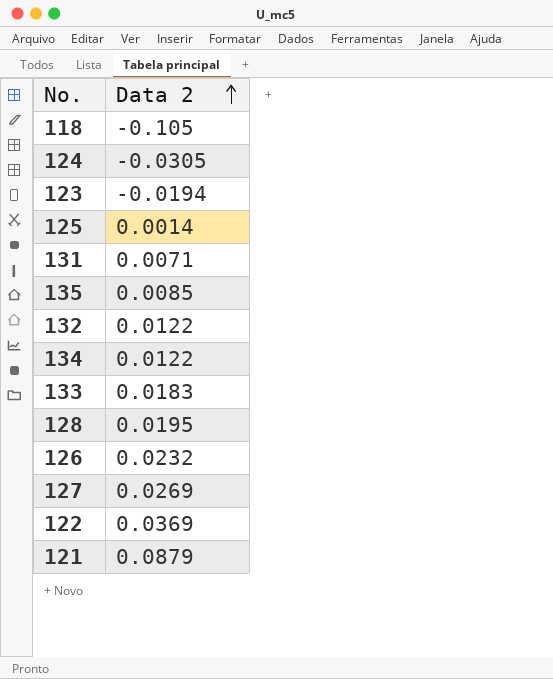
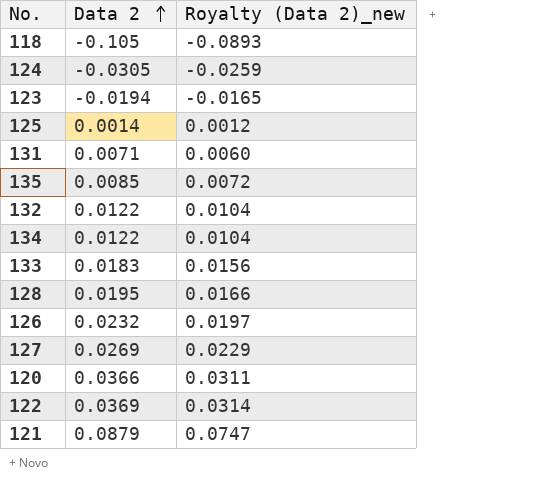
column Royalty (Data 2)_new | formula: none -> [Data 2] * 0.85
row 120: none -> 0.0366 | 0.0311

